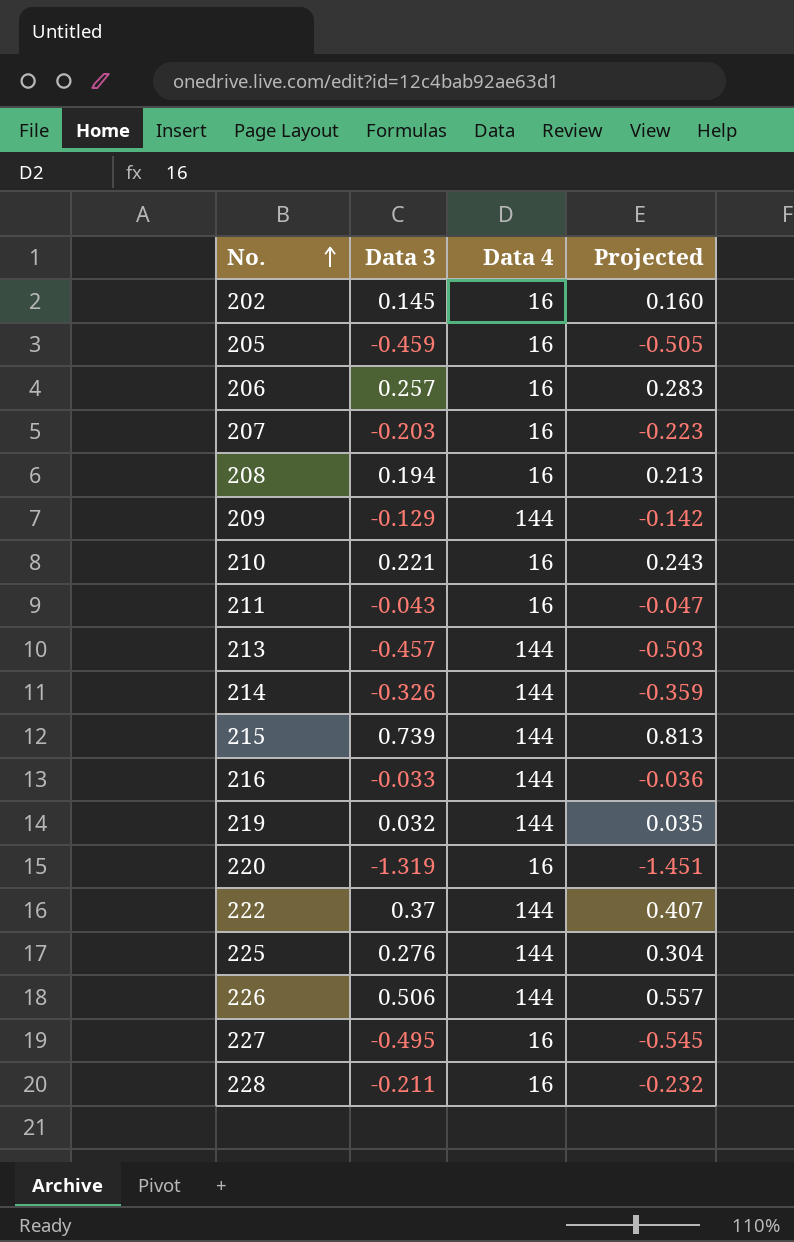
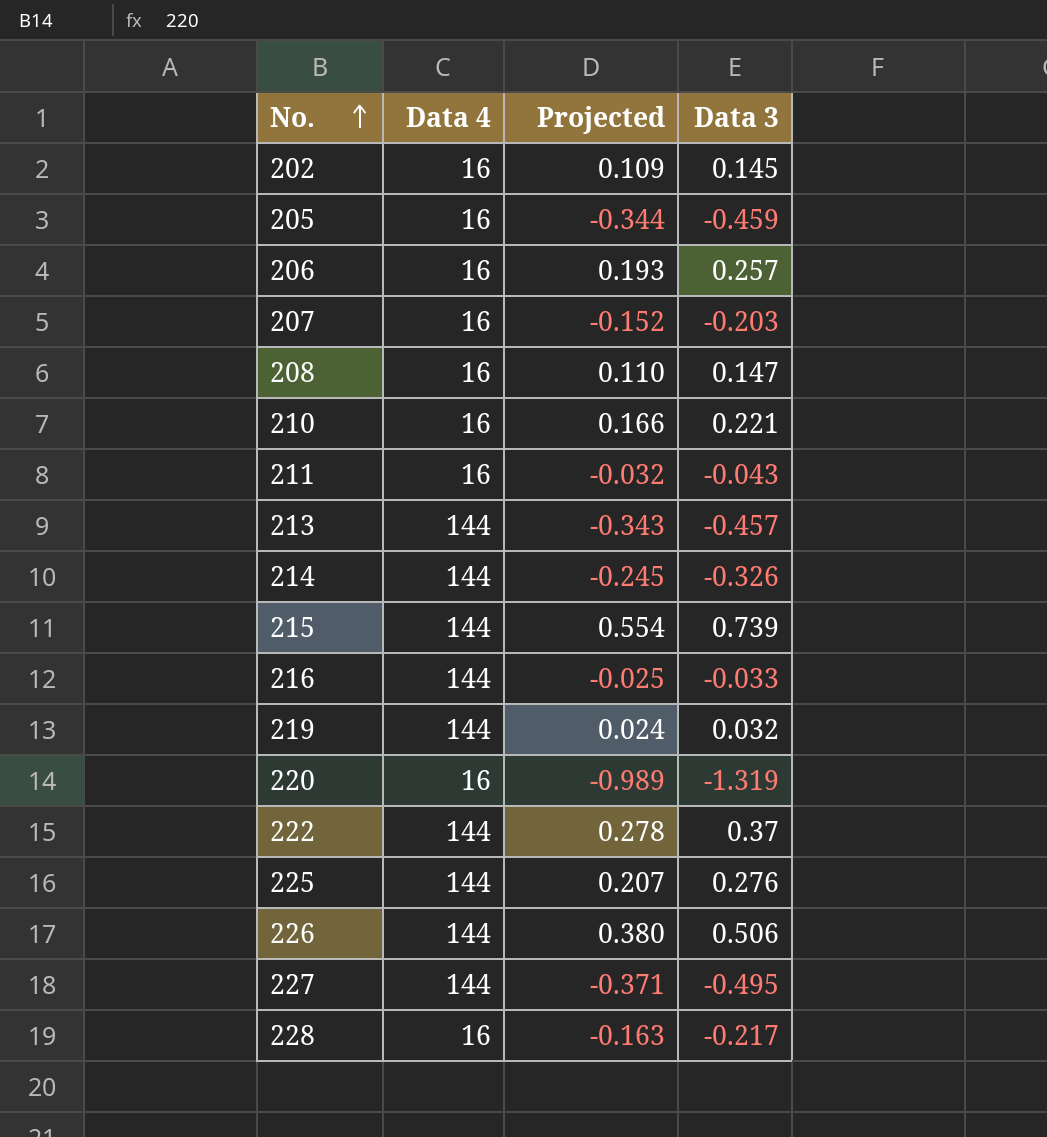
column Projected | formula: [Data 3] * 1.1 -> [Data 3] * 0.75
column Data 3 | position: 2 -> 4
row 209: -0.129 | 144 | -0.142 -> none
208 | Data 3: 0.194 -> 0.147
227 | Data 4: 16 -> 144
228 | Data 3: -0.211 -> -0.217

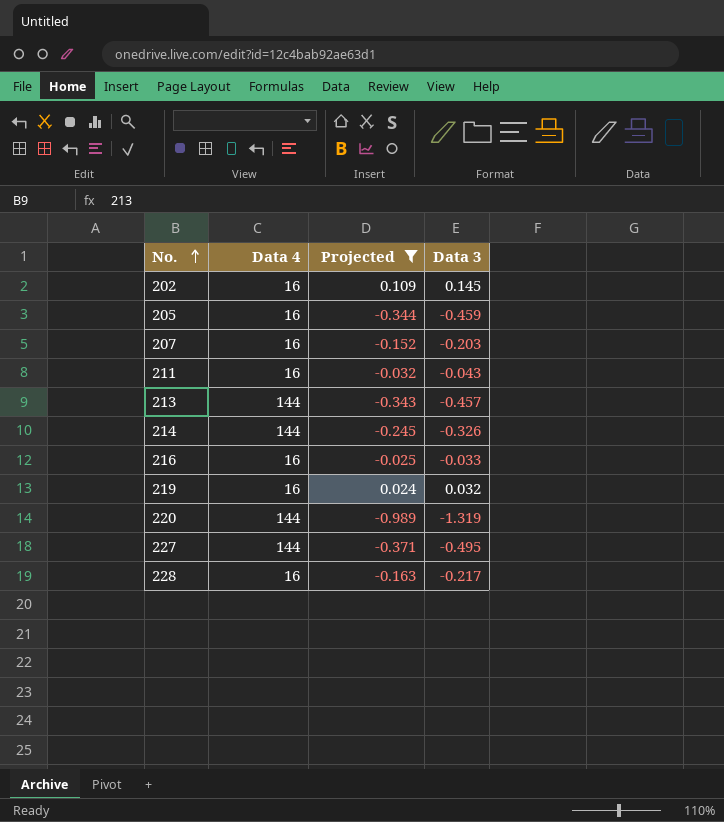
filter: none -> Projected <= 0.109
216 | Data 4: 144 -> 16
219 | Data 4: 144 -> 16
220 | Data 4: 16 -> 144

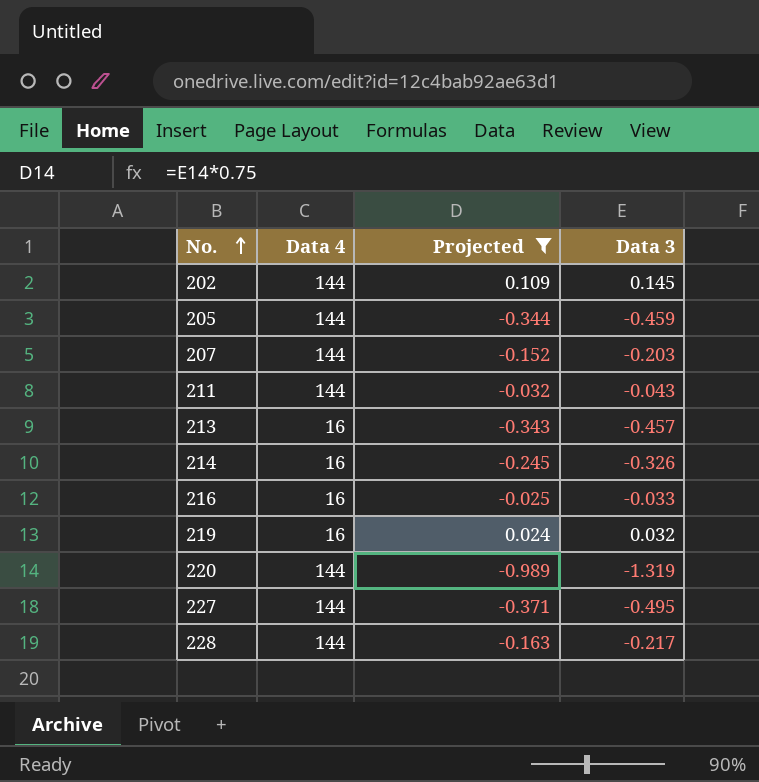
202 | Data 4: 16 -> 144
205 | Data 4: 16 -> 144
207 | Data 4: 16 -> 144
211 | Data 4: 16 -> 144
213 | Data 4: 144 -> 16
214 | Data 4: 144 -> 16
228 | Data 4: 16 -> 144

